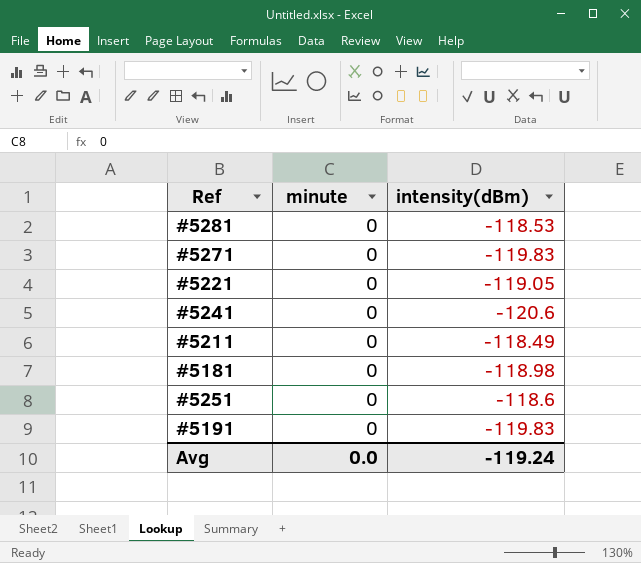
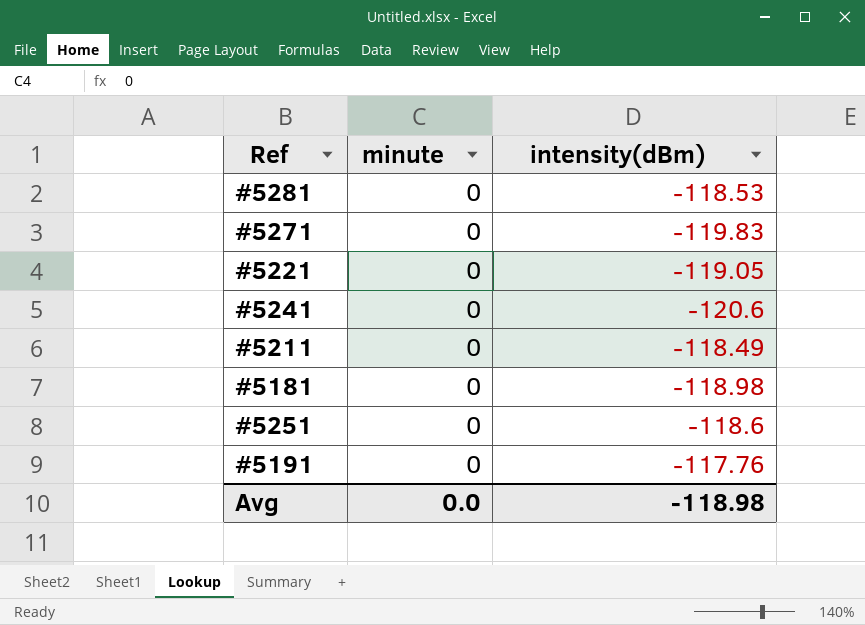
#5191 | intensity(dBm): -119.83 -> -117.76
Avg | intensity(dBm): -119.24 -> -118.98

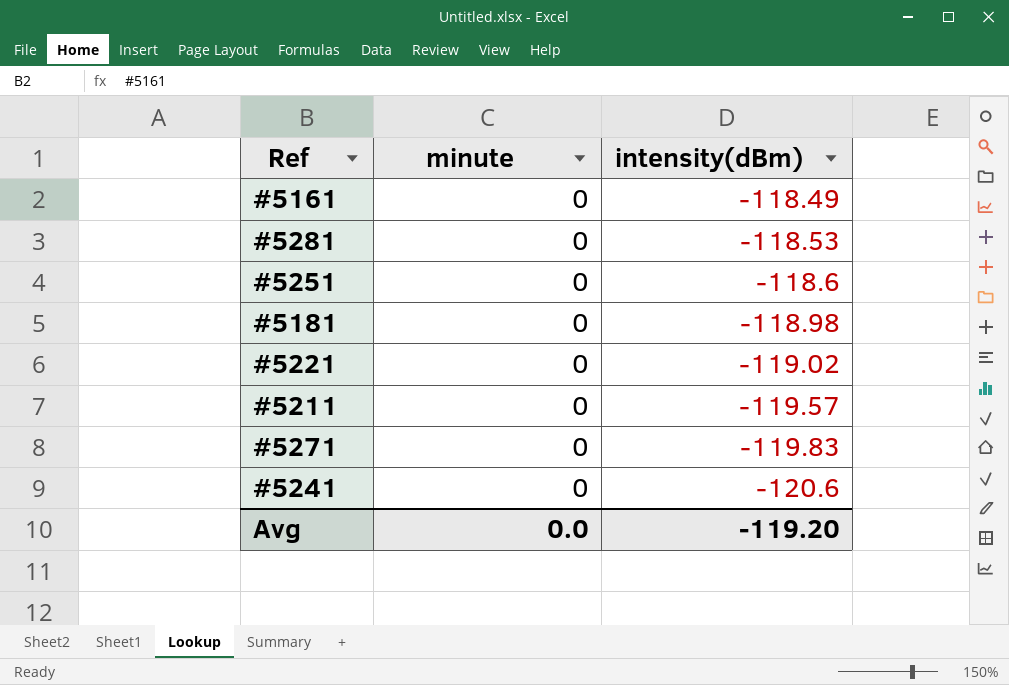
row order: none -> intensity(dBm) descending
row #5191: 0 | -117.76 -> none
row #5161: none -> 0 | -118.49
#5221 | intensity(dBm): -119.05 -> -119.02
#5211 | intensity(dBm): -118.49 -> -119.57
Avg | intensity(dBm): -118.98 -> -119.20

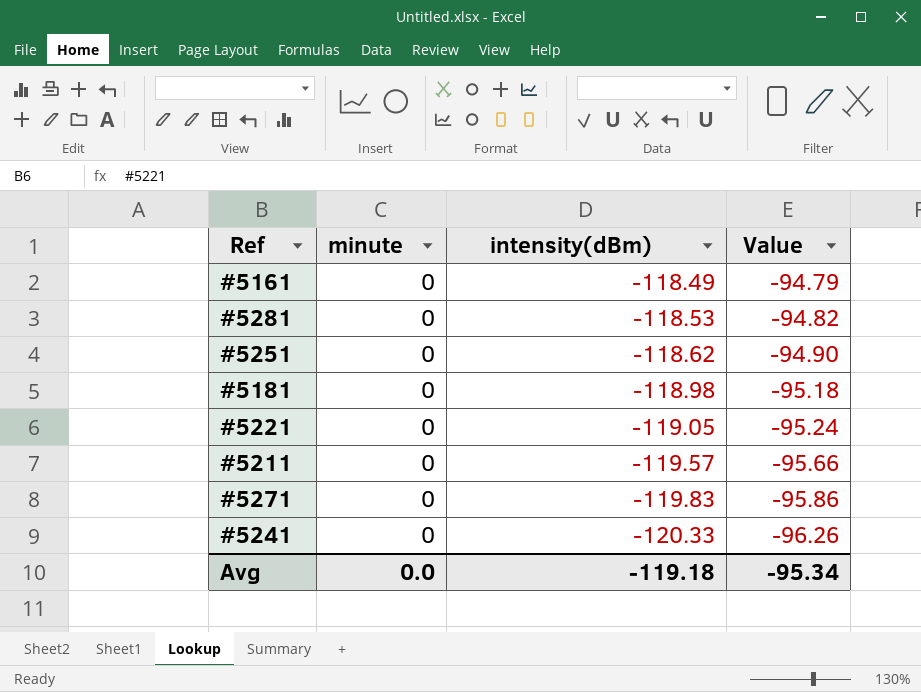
column Value | formula: none -> [intensity(dBm)] * 0.8
#5251 | intensity(dBm): -118.6 -> -118.62
#5221 | intensity(dBm): -119.02 -> -119.05
#5241 | intensity(dBm): -120.6 -> -120.33
Avg | intensity(dBm): -119.20 -> -119.18

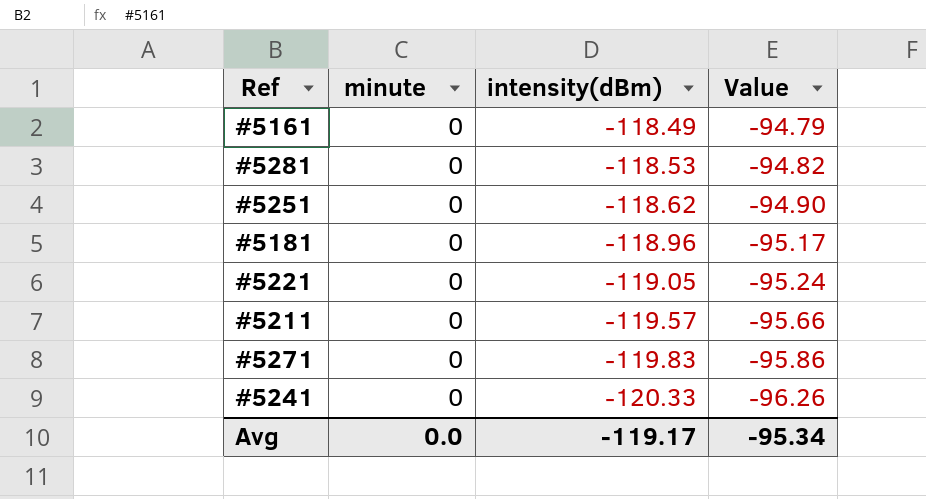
#5181 | intensity(dBm): -118.98 -> -118.96
#5181 | Value: -95.18 -> -95.17
Avg | intensity(dBm): -119.18 -> -119.17

